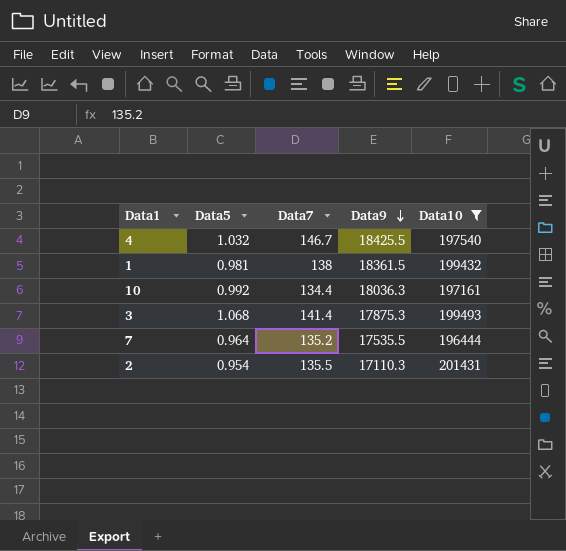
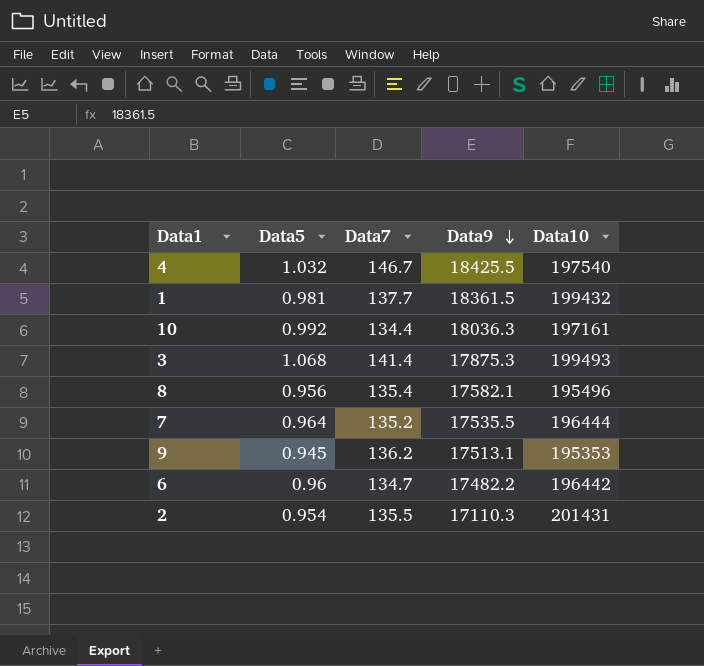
filter: Data10 >= 196444 -> none
1 | Data7: 138 -> 137.7

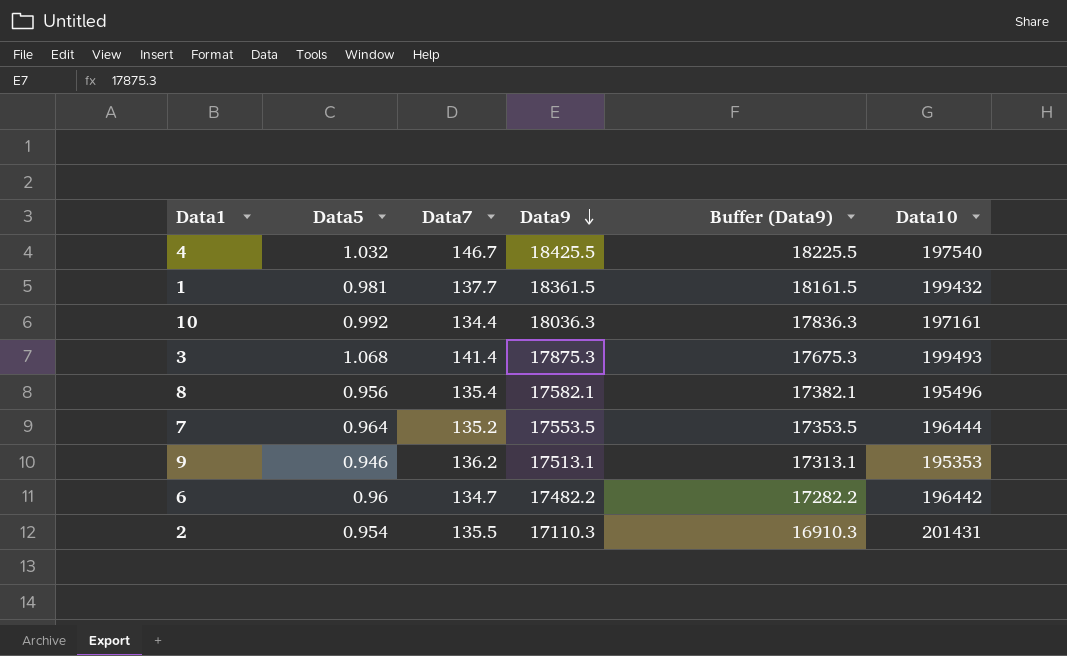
column Buffer (Data9) | formula: none -> [Data9] - 200
7 | Data9: 17535.5 -> 17553.5
9 | Data5: 0.945 -> 0.946

